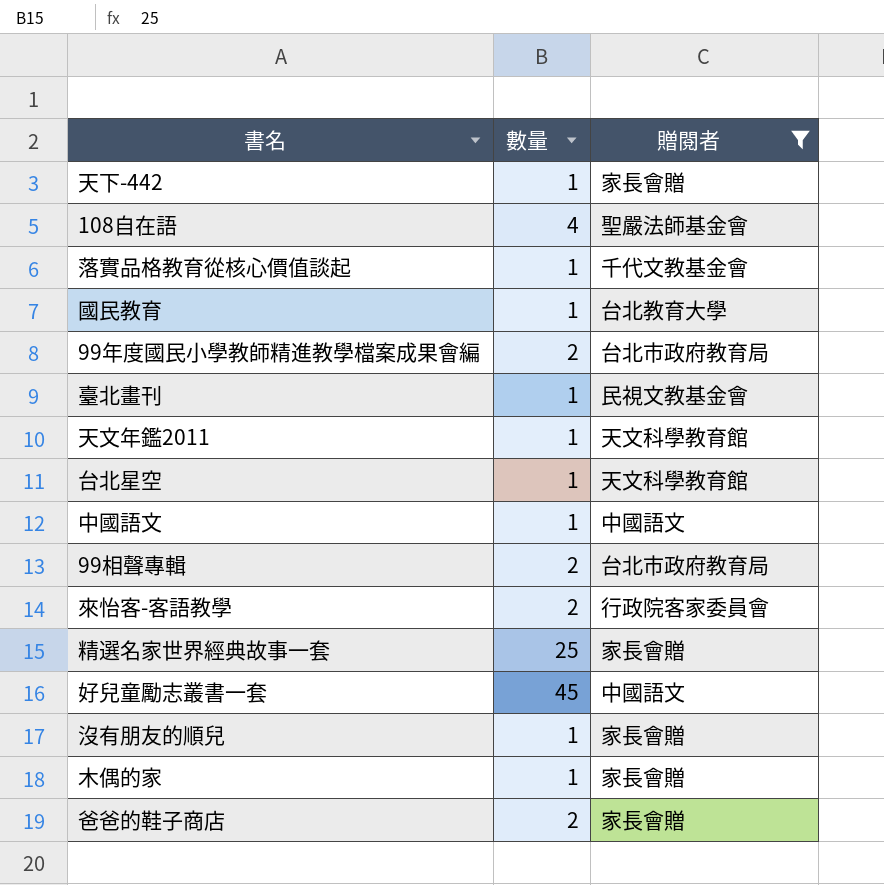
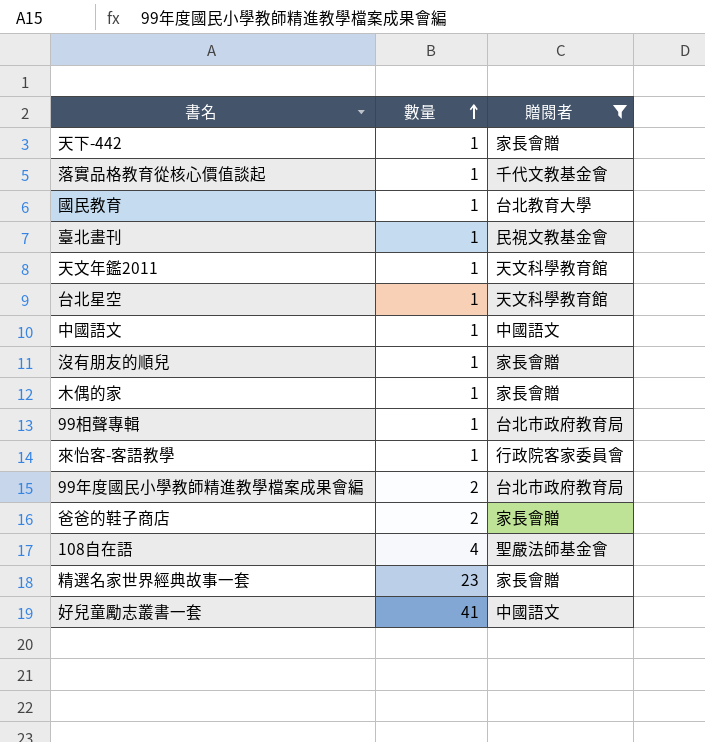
row order: none -> 數量 ascending
99相聲專輯 | 數量: 2 -> 1
來怡客-客語教學 | 數量: 2 -> 1
精選名家世界經典故事一套 | 數量: 25 -> 23
好兒童勵志叢書一套 | 數量: 45 -> 41

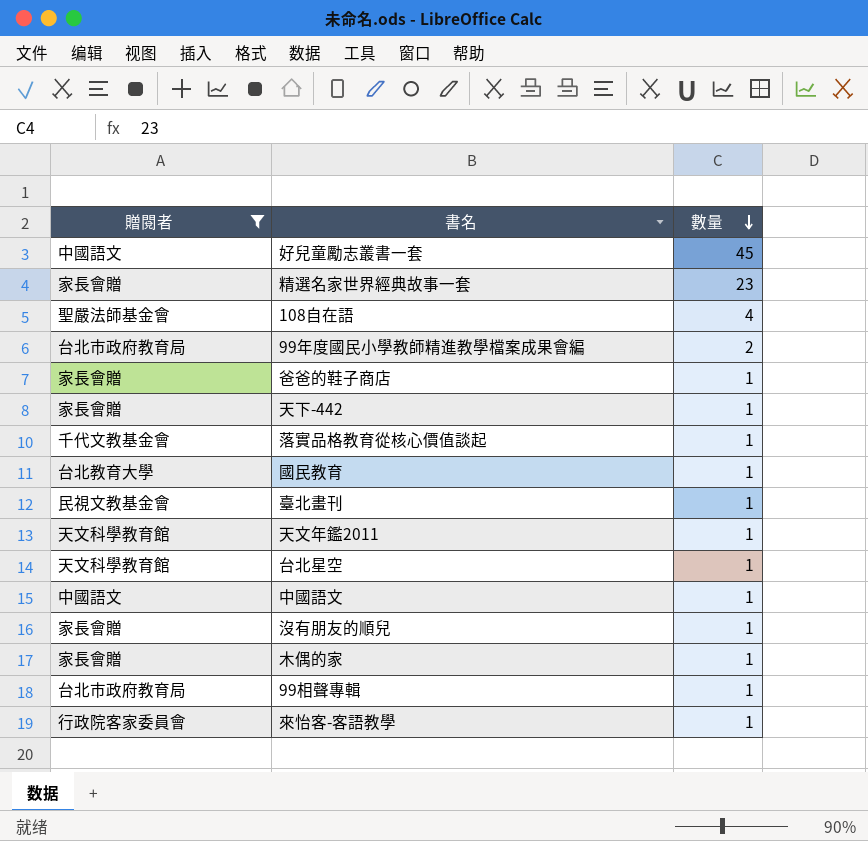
row order: 數量 ascending -> 數量 descending
column 贈閱者 | position: 3 -> 1
好兒童勵志叢書一套 | 數量: 41 -> 45
爸爸的鞋子商店 | 數量: 2 -> 1

